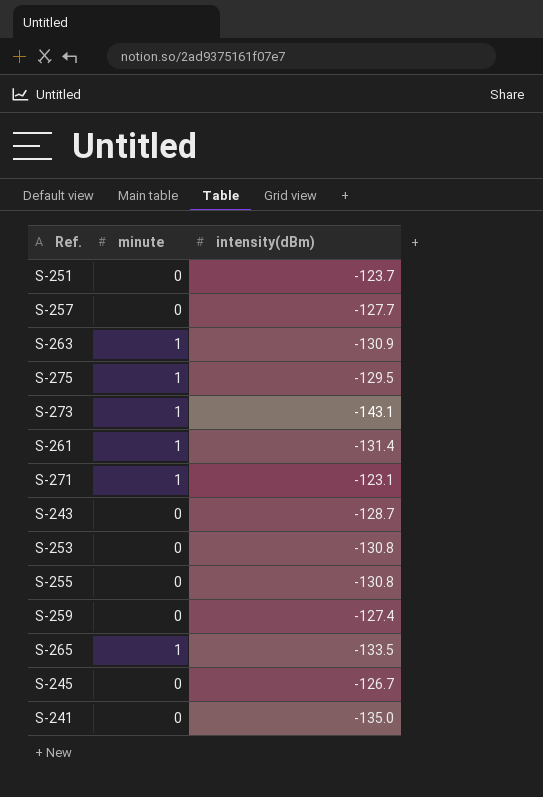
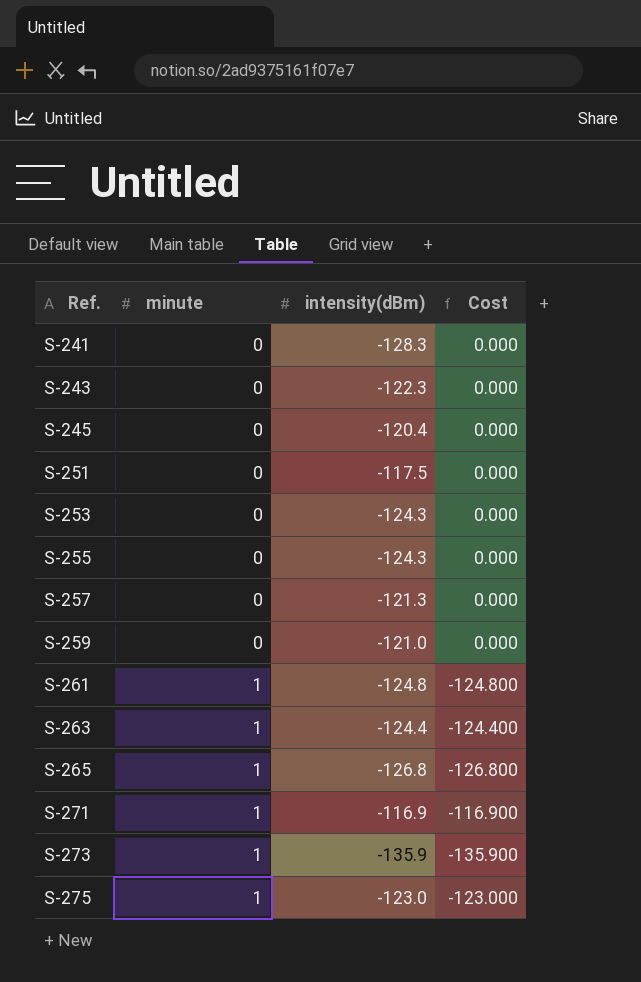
row order: none -> Ref. ascending
column Cost | formula: none -> [minute] * [intensity(dBm)]
S-241 | intensity(dBm): -135.0 -> -128.3
S-243 | intensity(dBm): -128.7 -> -122.3
S-245 | intensity(dBm): -126.7 -> -120.4
S-251 | intensity(dBm): -123.7 -> -117.5
S-253 | intensity(dBm): -130.8 -> -124.3
S-255 | intensity(dBm): -130.8 -> -124.3
S-257 | intensity(dBm): -127.7 -> -121.3
S-259 | intensity(dBm): -127.4 -> -121.0
S-261 | intensity(dBm): -131.4 -> -124.8
S-263 | intensity(dBm): -130.9 -> -124.4
S-265 | intensity(dBm): -133.5 -> -126.8
S-271 | intensity(dBm): -123.1 -> -116.9
S-273 | intensity(dBm): -143.1 -> -135.9
S-275 | intensity(dBm): -129.5 -> -123.0

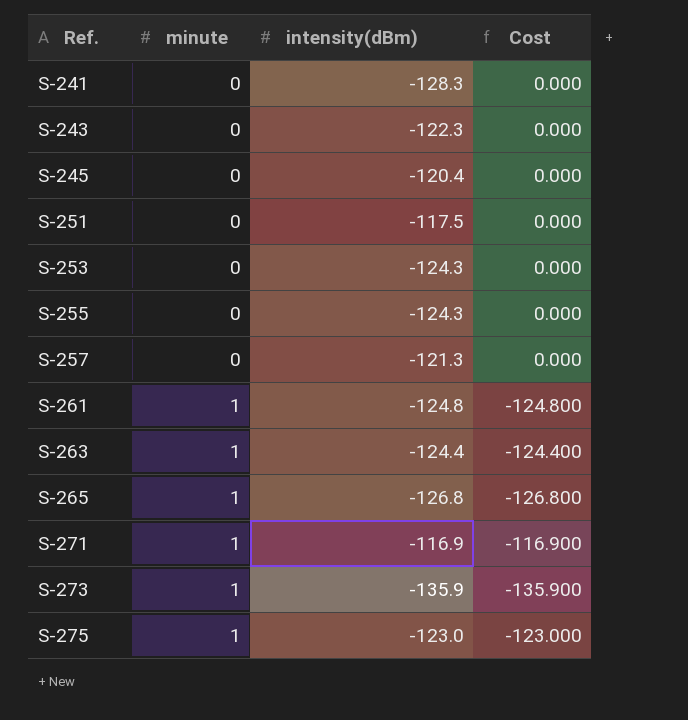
row S-259: 0 | -121.0 | 0.000 -> none

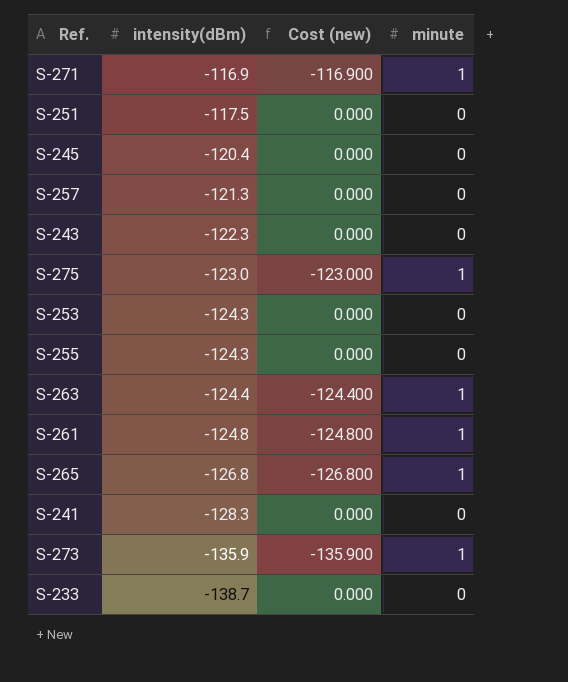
row order: Ref. ascending -> intensity(dBm) descending
column name: Cost -> Cost (new)
column minute | position: 2 -> 4
row S-233: none -> -138.7 | 0.000 | 0

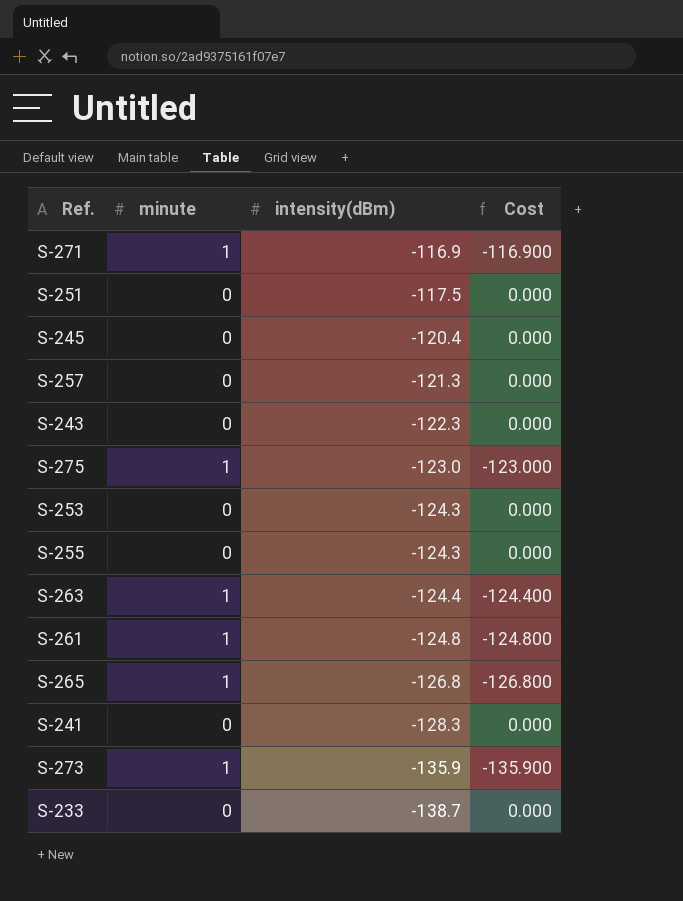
column minute | position: 4 -> 2
column name: Cost (new) -> Cost

